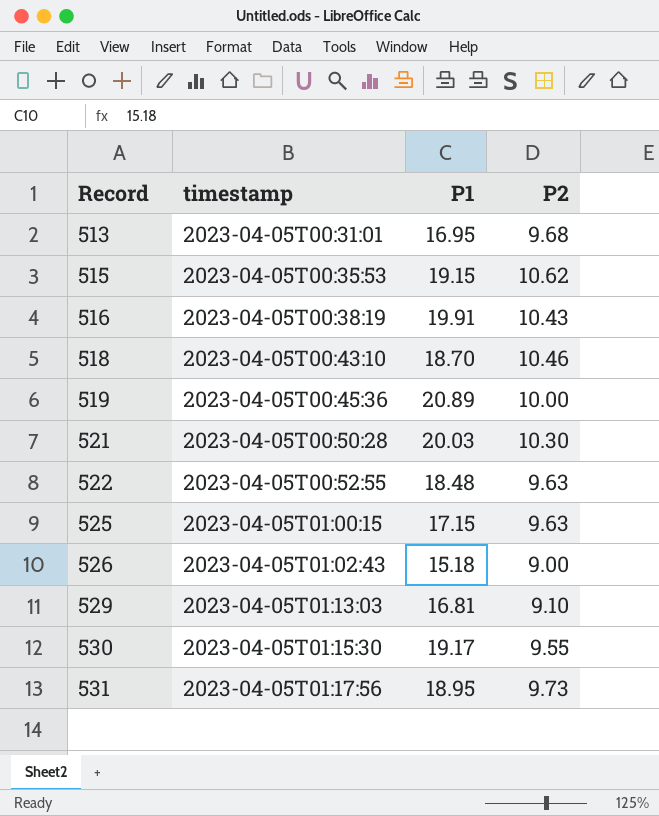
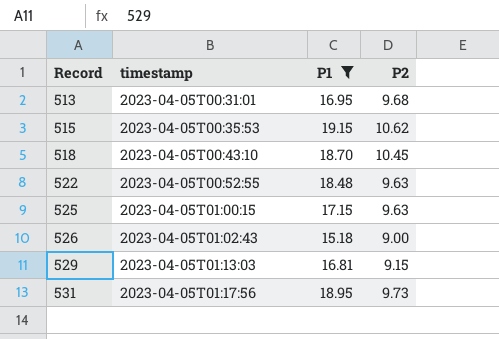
filter: none -> P1 <= 19.15
518 | P2: 10.46 -> 10.45
529 | P2: 9.10 -> 9.15

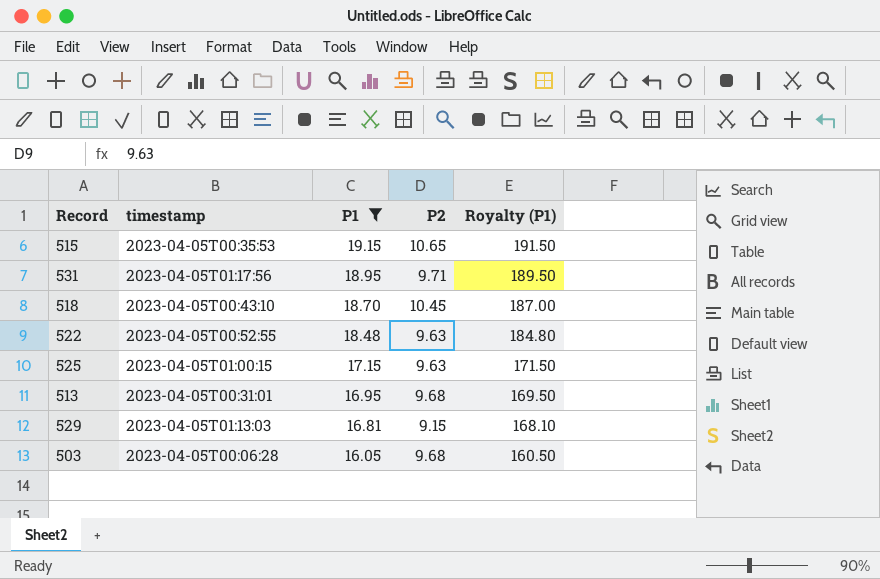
row order: Record ascending -> P1 descending
column Royalty (P1) | formula: none -> [P1] * 10
row 526: 2023-04-05T01:02:43 | 15.18 | 9.00 -> none
515 | P2: 10.62 -> 10.65
531 | P2: 9.73 -> 9.71
row 503: none -> 2023-04-05T00:06:28 | 16.05 | 9.68 | 160.50

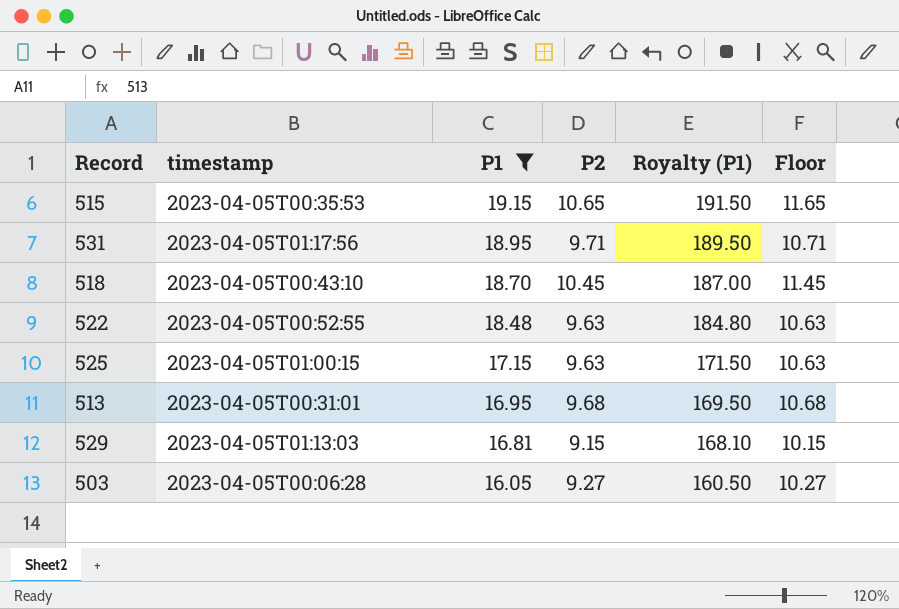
column Floor | formula: none -> [P2] + 1
503 | P2: 9.68 -> 9.27

